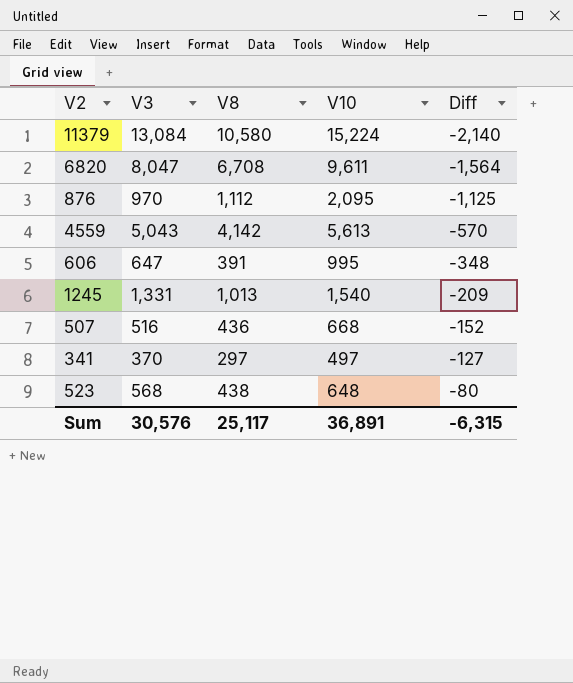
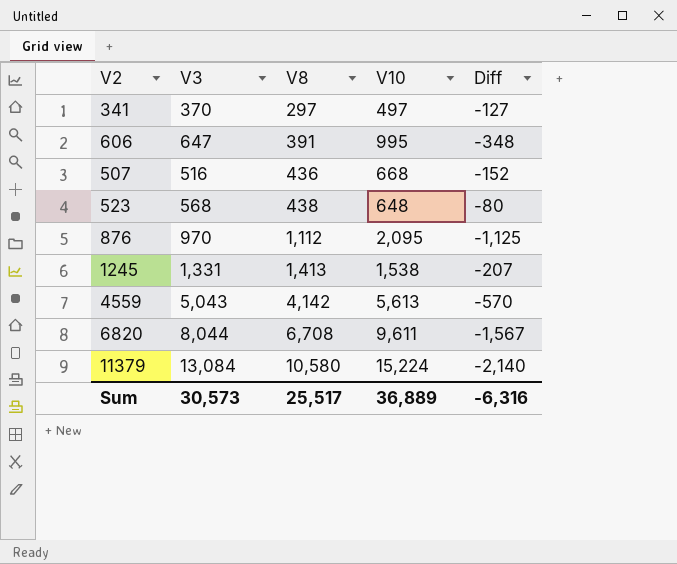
row order: Diff ascending -> V8 ascending
1245 | V8: 1,013 -> 1,413
1245 | V10: 1,540 -> 1,538
1245 | Diff: -209 -> -207
6820 | V3: 8,047 -> 8,044
6820 | Diff: -1,564 -> -1,567
Sum | V3: 30,576 -> 30,573
Sum | V8: 25,117 -> 25,517
Sum | V10: 36,891 -> 36,889
Sum | Diff: -6,315 -> -6,316

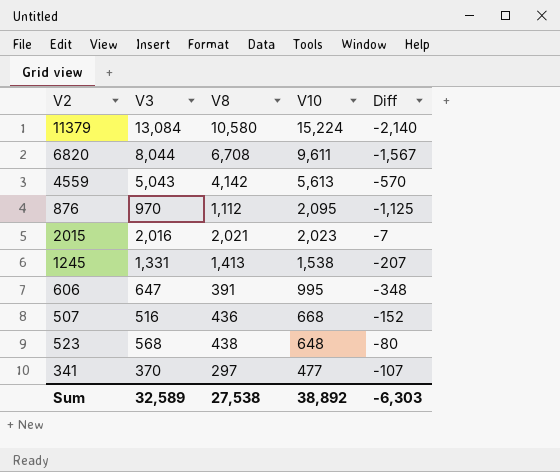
row order: V8 ascending -> V10 descending
row 2015: none -> 2,016 | 2,021 | 2,023 | -7
341 | V10: 497 -> 477
341 | Diff: -127 -> -107
Sum | V3: 30,573 -> 32,589
Sum | V8: 25,517 -> 27,538
Sum | V10: 36,889 -> 38,892
Sum | Diff: -6,316 -> -6,303

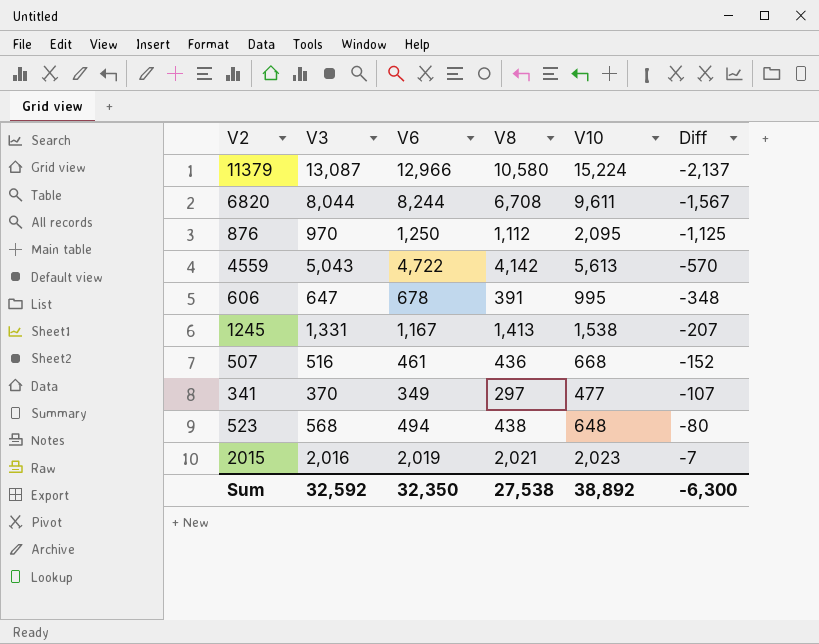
row order: V10 descending -> Diff ascending
column V6 | position: none -> 3
11379 | V3: 13,084 -> 13,087
11379 | Diff: -2,140 -> -2,137
Sum | V3: 32,589 -> 32,592
Sum | Diff: -6,303 -> -6,300

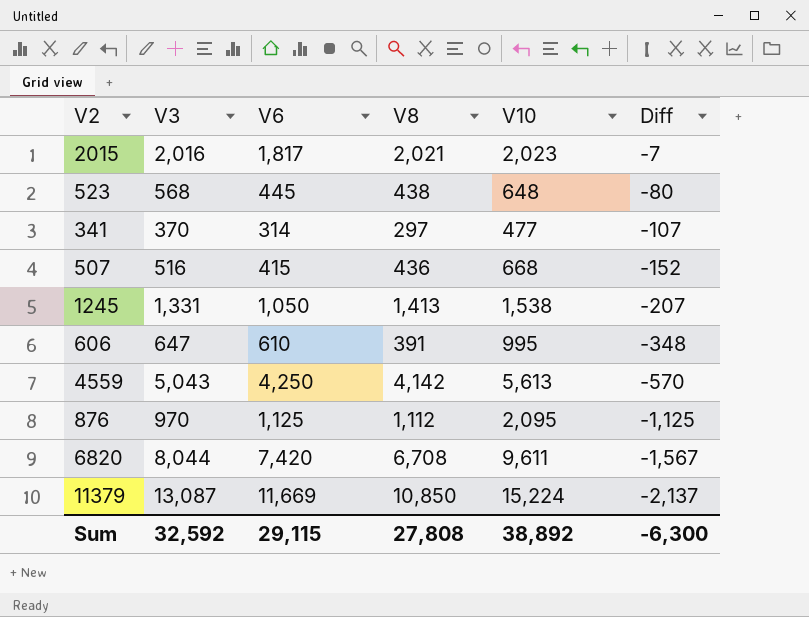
row order: Diff ascending -> Diff descending
2015 | V6: 2,019 -> 1,817
523 | V6: 494 -> 445
341 | V6: 349 -> 314
507 | V6: 461 -> 415
1245 | V6: 1,167 -> 1,050
606 | V6: 678 -> 610
4559 | V6: 4,722 -> 4,250
876 | V6: 1,250 -> 1,125
6820 | V6: 8,244 -> 7,420
11379 | V6: 12,966 -> 11,669
11379 | V8: 10,580 -> 10,850
Sum | V6: 32,350 -> 29,115
Sum | V8: 27,538 -> 27,808

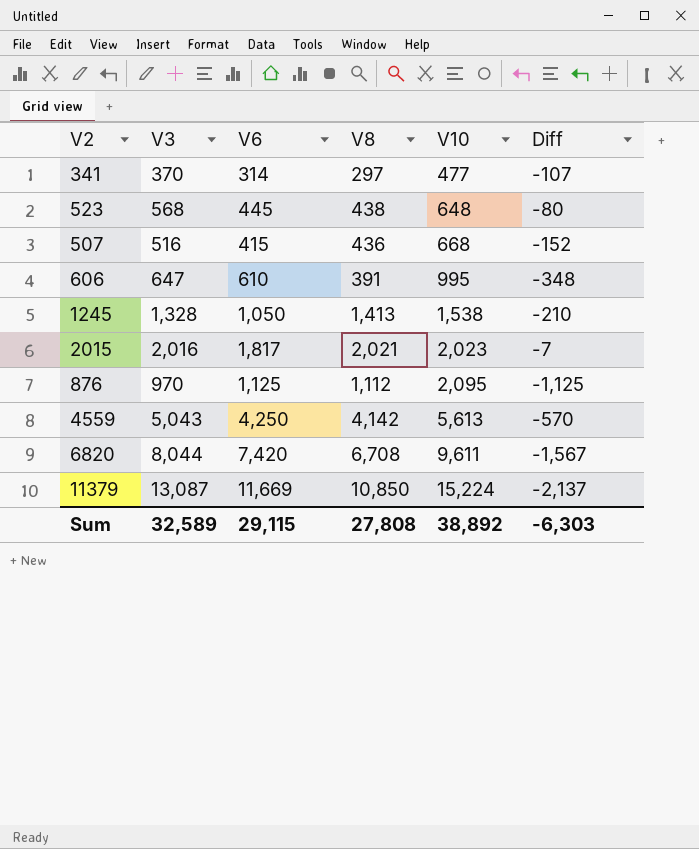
row order: Diff descending -> V10 ascending
1245 | V3: 1,331 -> 1,328
1245 | Diff: -207 -> -210
Sum | V3: 32,592 -> 32,589
Sum | Diff: -6,300 -> -6,303

